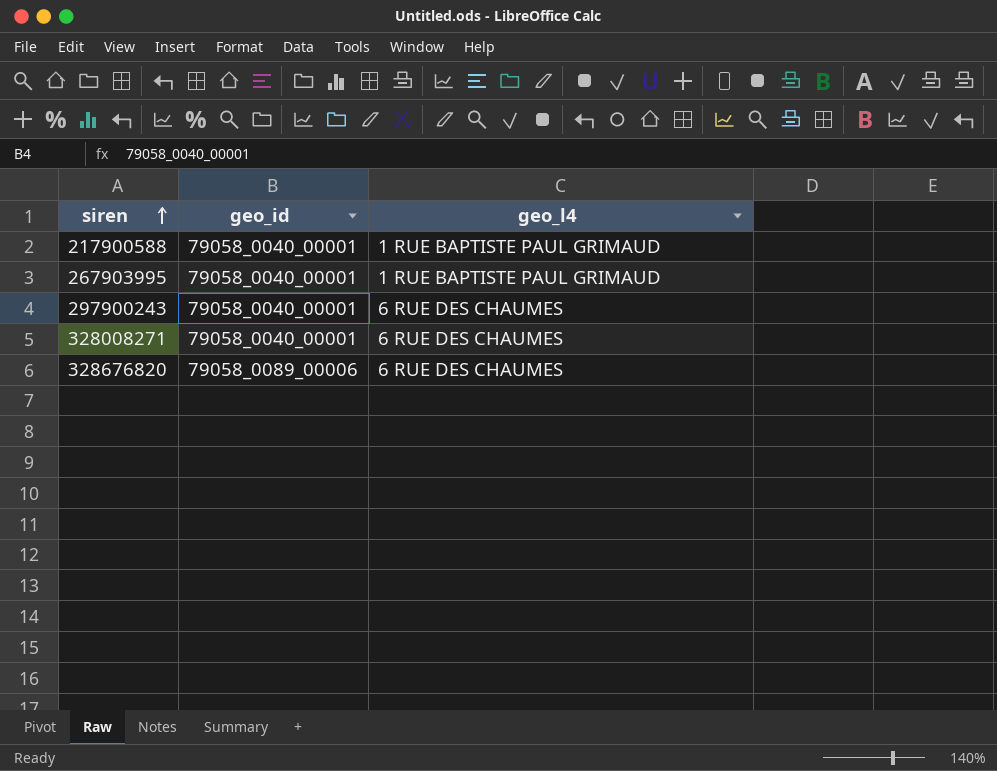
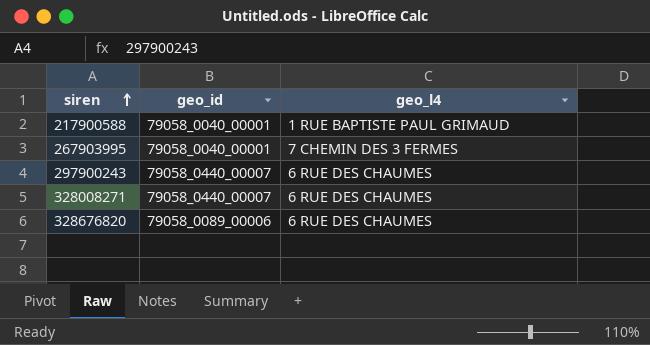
267903995 | geo_l4: 1 RUE BAPTISTE PAUL GRIMAUD -> 7 CHEMIN DES 3 FERMES
297900243 | geo_id: 79058_0040_00001 -> 79058_0440_00007
328008271 | geo_id: 79058_0040_00001 -> 79058_0440_00007

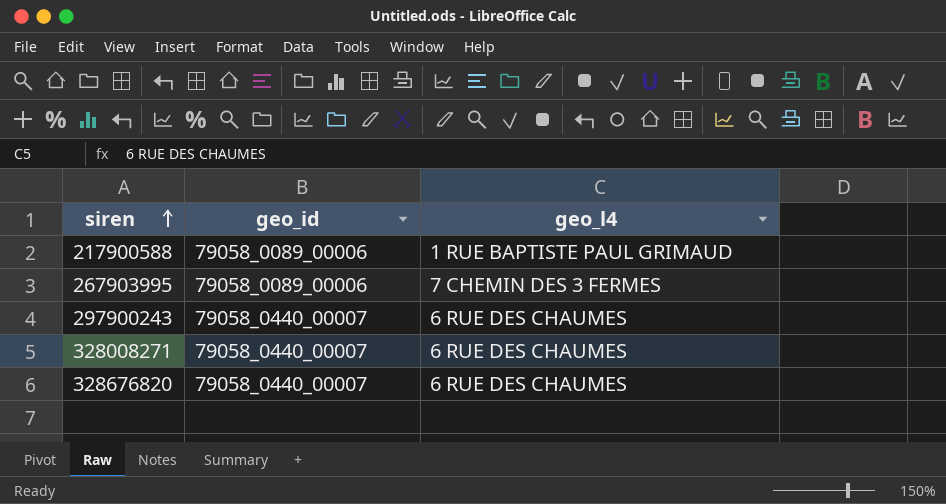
217900588 | geo_id: 79058_0040_00001 -> 79058_0089_00006
267903995 | geo_id: 79058_0040_00001 -> 79058_0089_00006
328676820 | geo_id: 79058_0089_00006 -> 79058_0440_00007

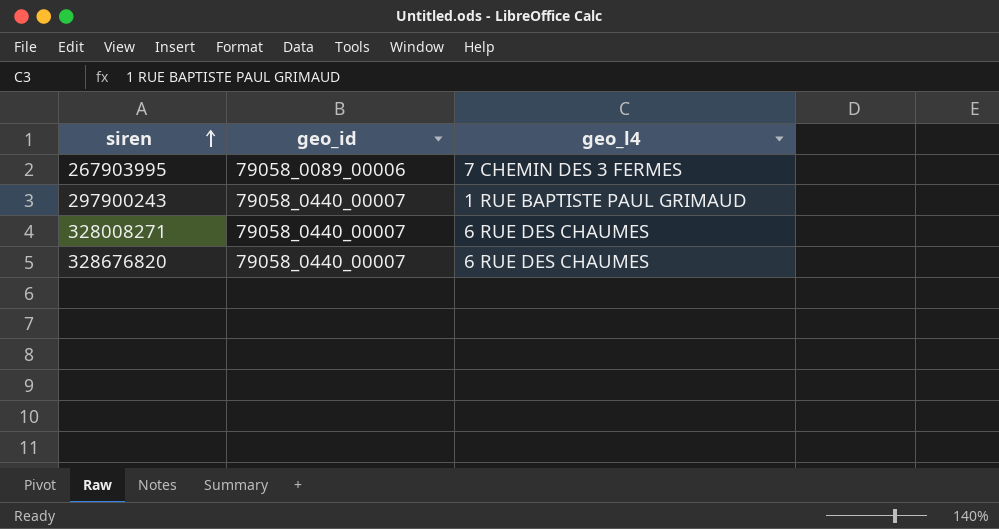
row 217900588: 79058_0089_00006 | 1 RUE BAPTISTE PAUL GRIMAUD -> none
297900243 | geo_l4: 6 RUE DES CHAUMES -> 1 RUE BAPTISTE PAUL GRIMAUD

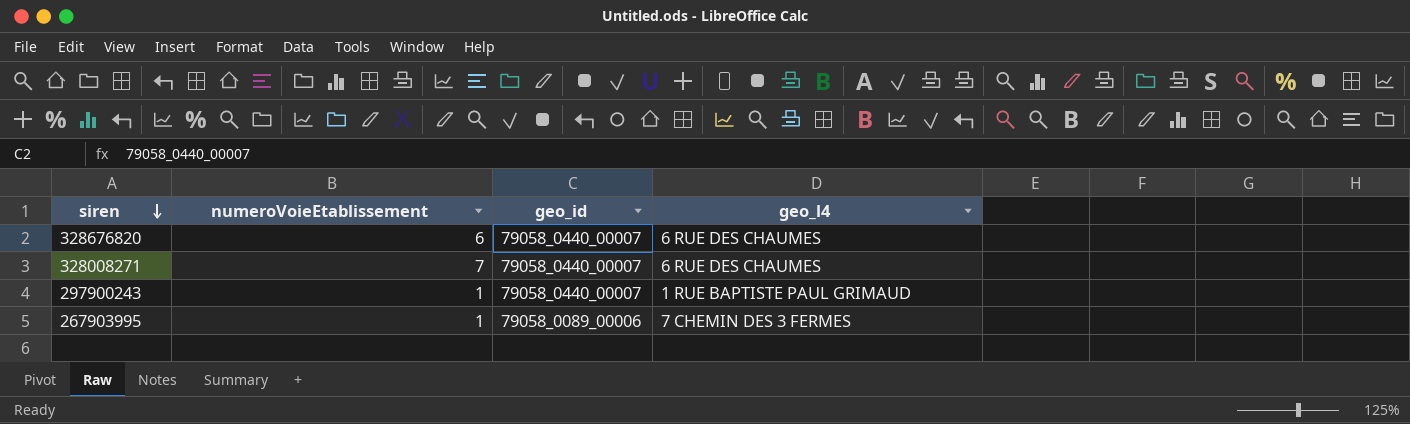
row order: siren ascending -> siren descending
column numeroVoieEtablissement | position: none -> 2

